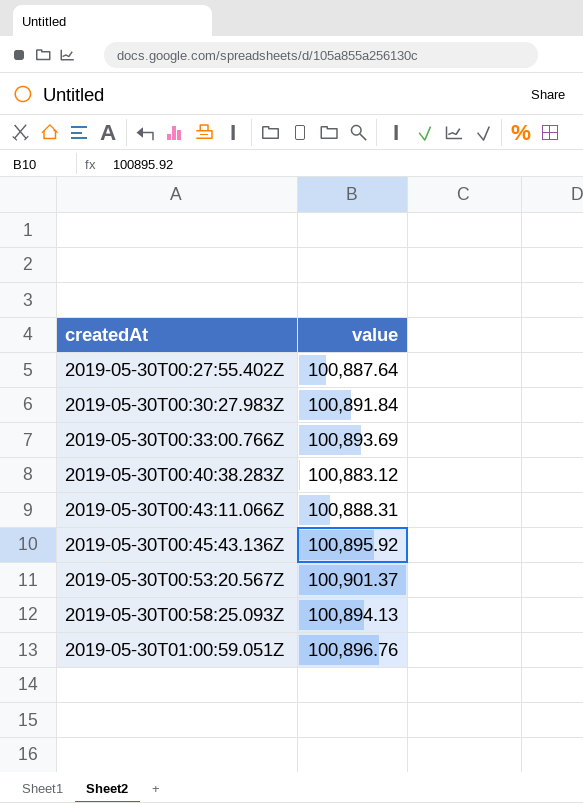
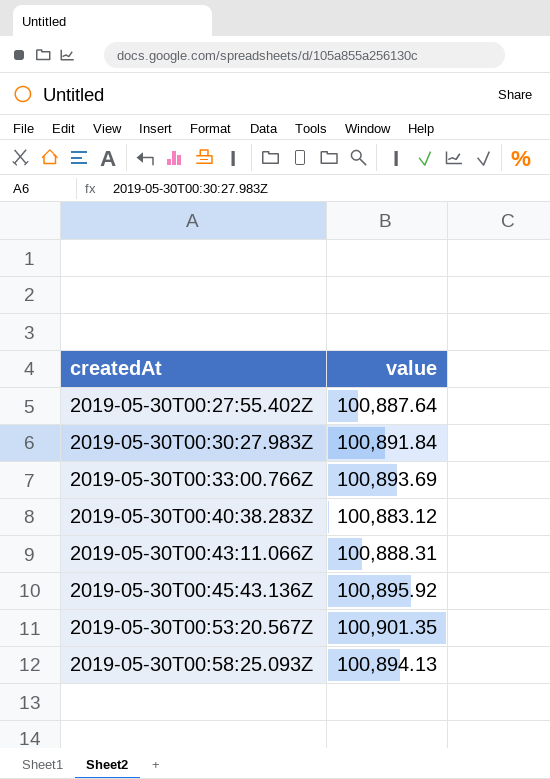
row 2019-05-30T01:00:59.051Z: 100,896.76 -> none
2019-05-30T00:53:20.567Z | value: 100,901.37 -> 100,901.35

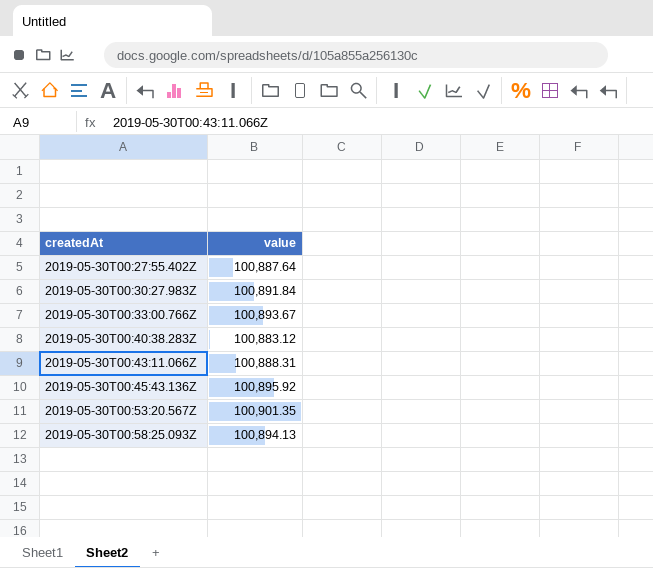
2019-05-30T00:33:00.766Z | value: 100,893.69 -> 100,893.67

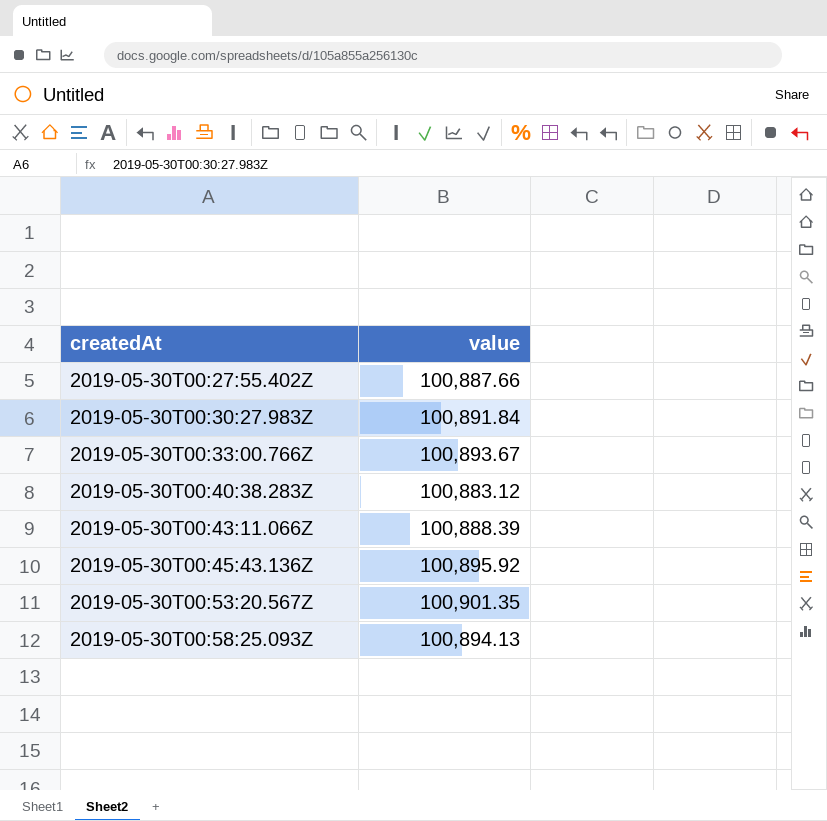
2019-05-30T00:27:55.402Z | value: 100,887.64 -> 100,887.66
2019-05-30T00:43:11.066Z | value: 100,888.31 -> 100,888.39

